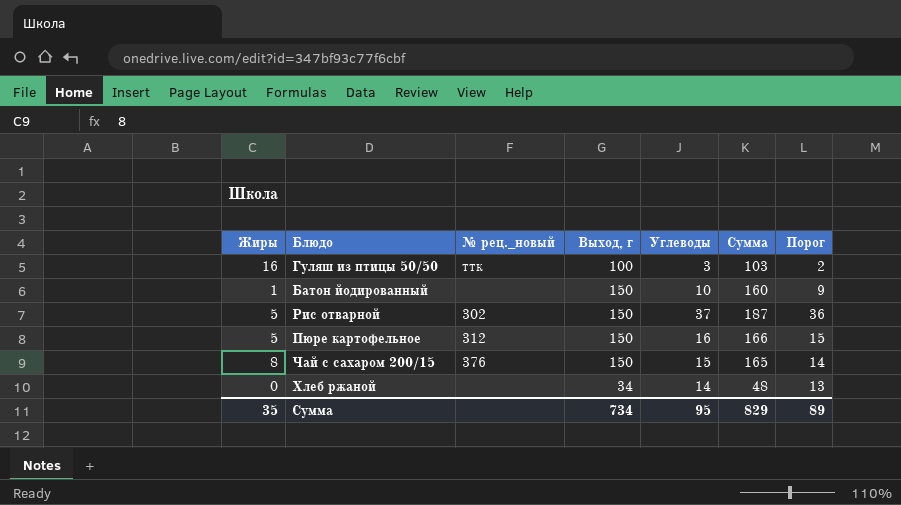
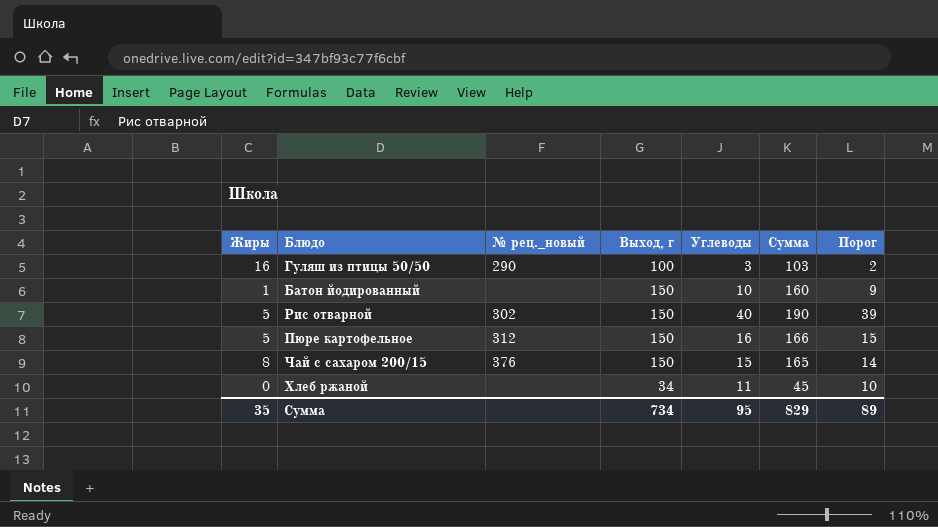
Гуляш из птицы 50/50 | № рец._новый: ттк -> 290
Рис отварной | Углеводы: 37 -> 40
Рис отварной | Сумма: 187 -> 190
Рис отварной | Порог: 36 -> 39
Хлеб ржаной | Углеводы: 14 -> 11
Хлеб ржаной | Сумма: 48 -> 45
Хлеб ржаной | Порог: 13 -> 10

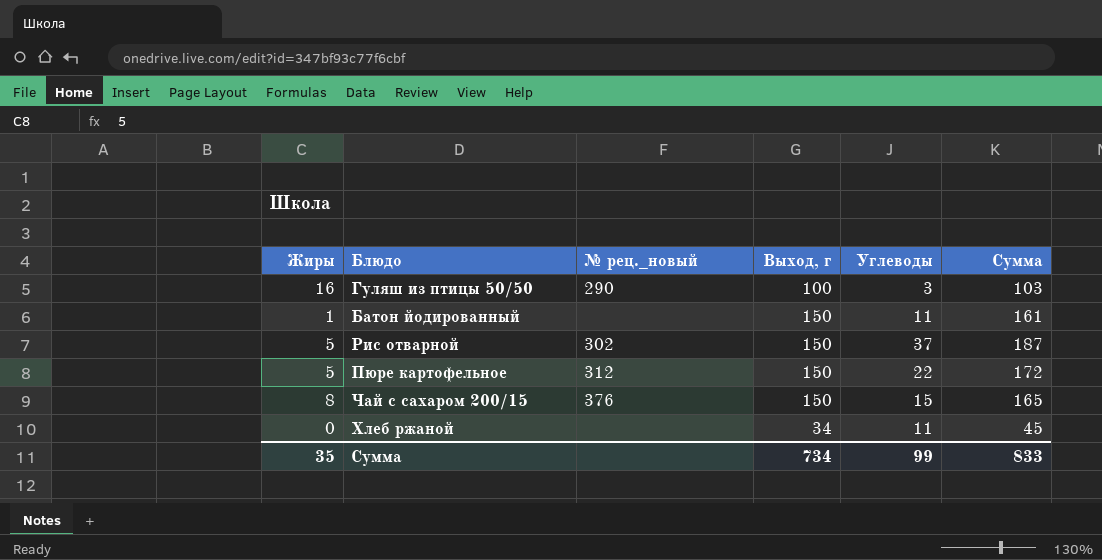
column Порог | formula: [Углеводы] - 1 -> none
Батон йодированный | Углеводы: 10 -> 11
Батон йодированный | Сумма: 160 -> 161
Рис отварной | Углеводы: 40 -> 37
Рис отварной | Сумма: 190 -> 187
Пюре картофельное | Углеводы: 16 -> 22
Пюре картофельное | Сумма: 166 -> 172
Сумма | Углеводы: 95 -> 99
Сумма | Сумма: 829 -> 833

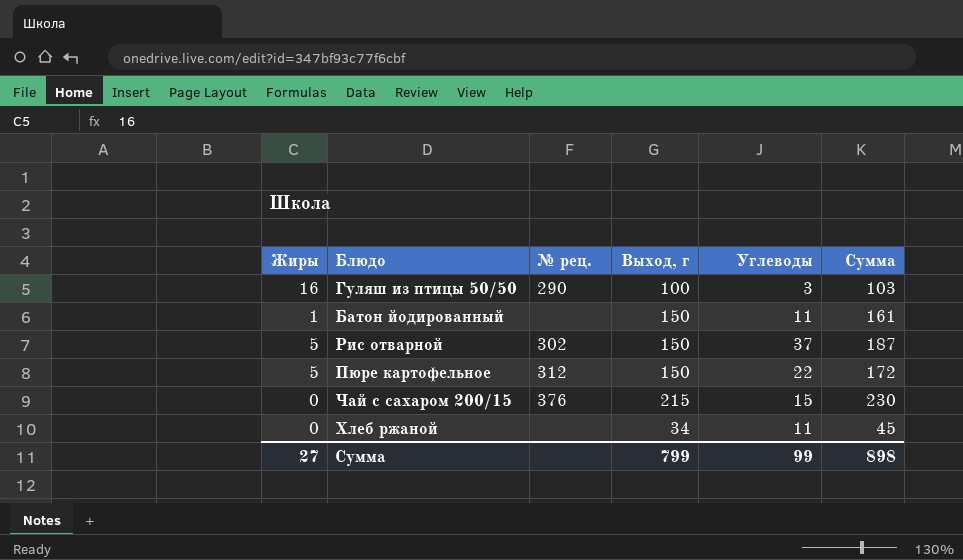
column name: № рец._новый -> № рец.
Чай с сахаром 200/15 | Жиры: 8 -> 0
Чай с сахаром 200/15 | Выход, г: 150 -> 215
Чай с сахаром 200/15 | Сумма: 165 -> 230
Сумма | Жиры: 35 -> 27
Сумма | Выход, г: 734 -> 799
Сумма | Сумма: 833 -> 898

